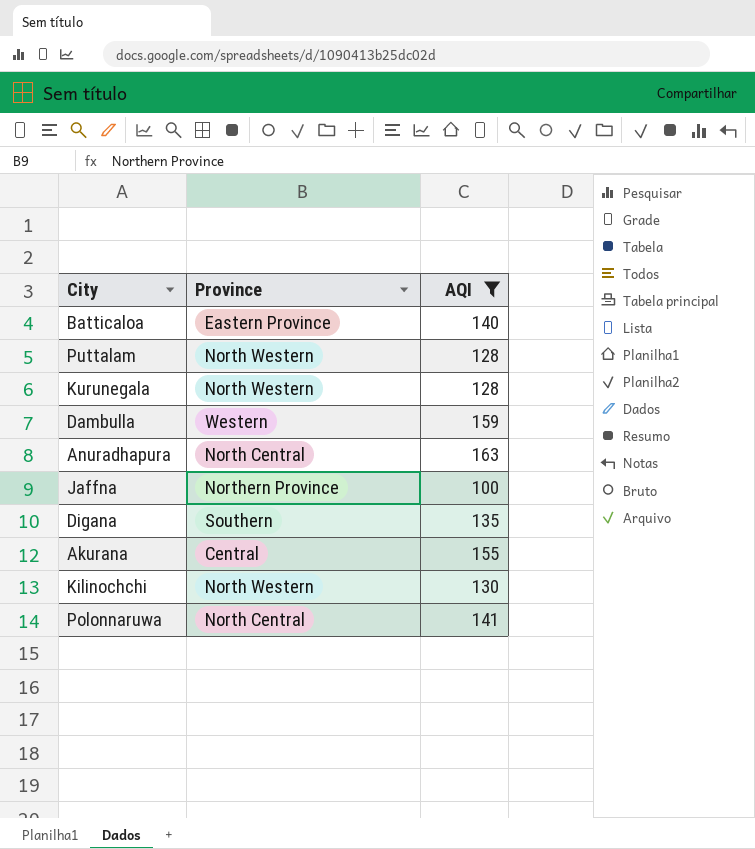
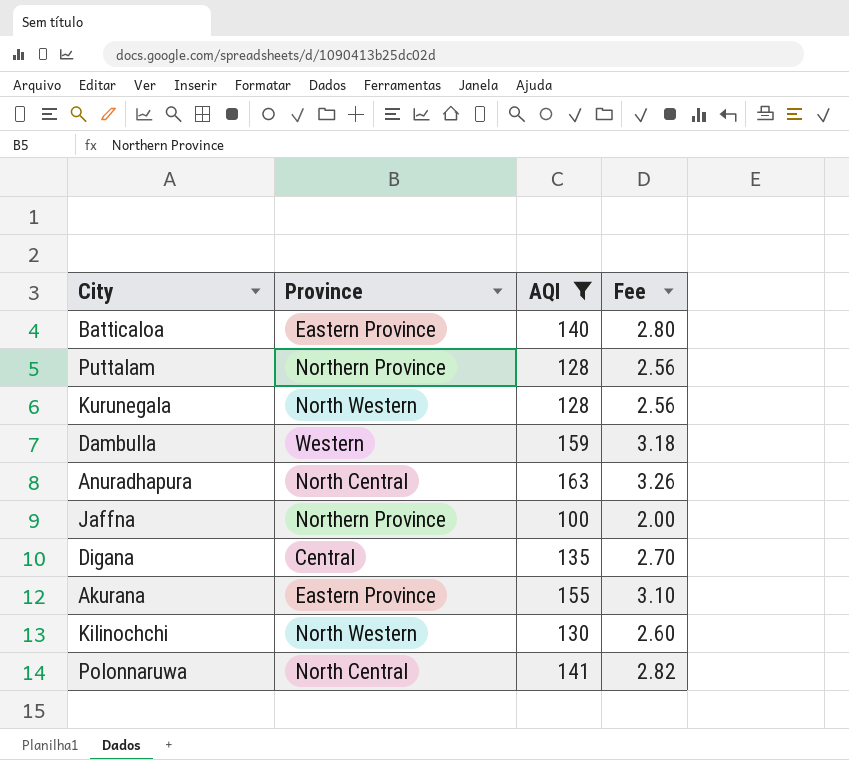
column Fee | formula: none -> [AQI] * 0.02
Puttalam | Province: North Western -> Northern Province
Digana | Province: Southern -> Central
Akurana | Province: Central -> Eastern Province

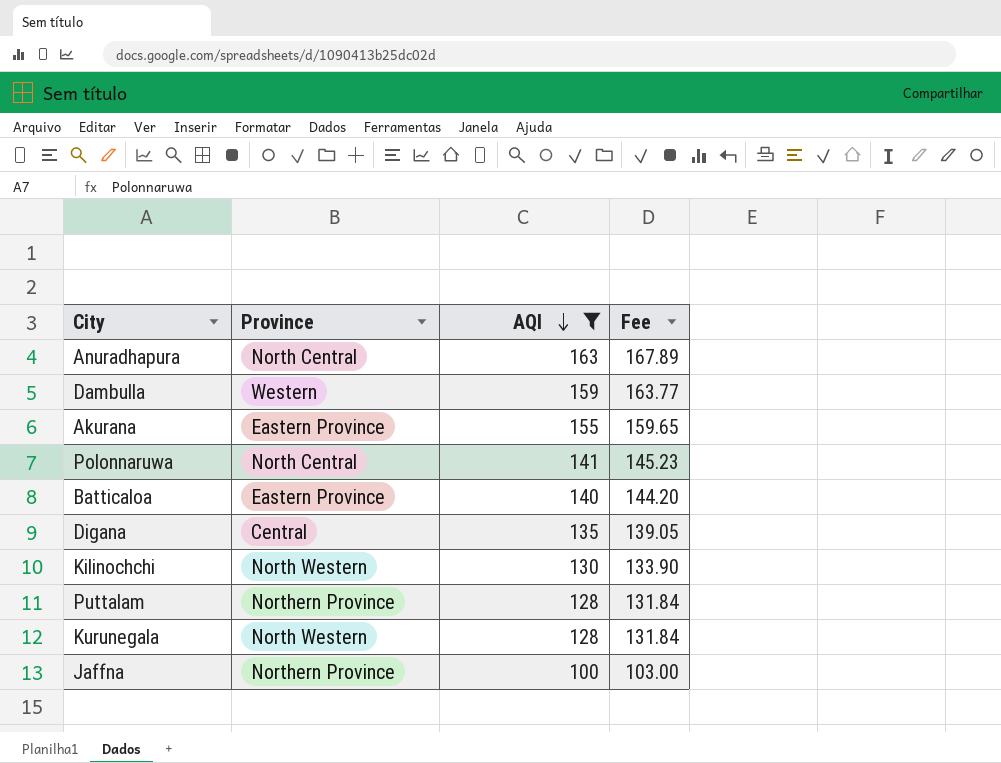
row order: none -> AQI descending
column Fee | formula: [AQI] * 0.02 -> [AQI] * 1.03

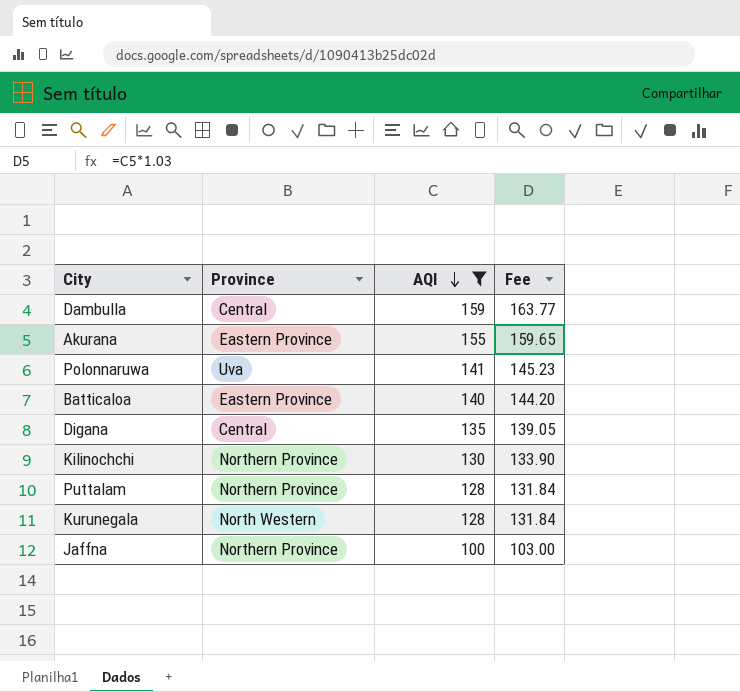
row Anuradhapura: North Central | 163 | 167.89 -> none
Dambulla | Province: Western -> Central
Polonnaruwa | Province: North Central -> Uva
Kilinochchi | Province: North Western -> Northern Province

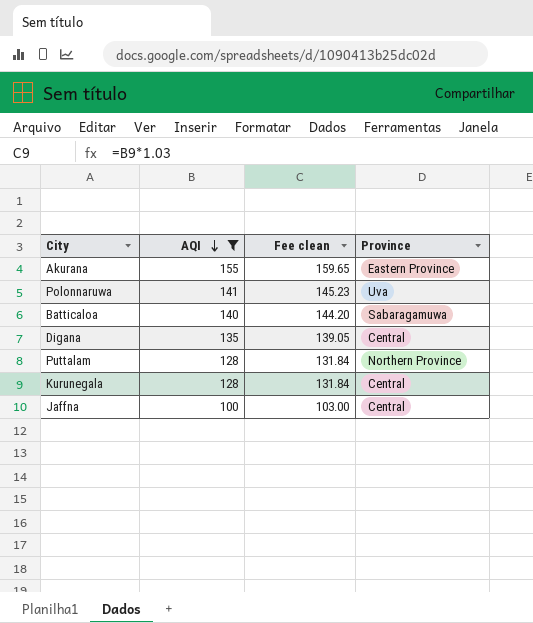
column name: Fee -> Fee clean
column Province | position: 2 -> 4
row Dambulla: Central | 159 | 163.77 -> none
row Kilinochchi: Northern Province | 130 | 133.90 -> none
Batticaloa | Province: Eastern Province -> Sabaragamuwa
Kurunegala | Province: North Western -> Central
Jaffna | Province: Northern Province -> Central

